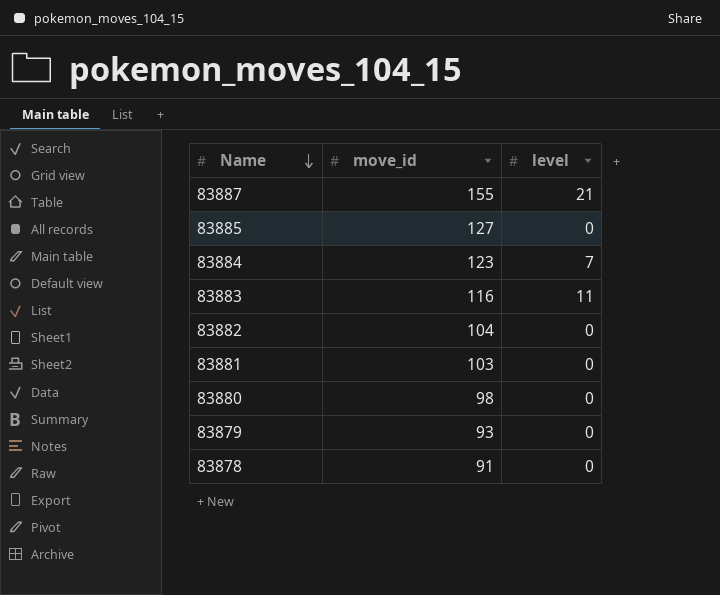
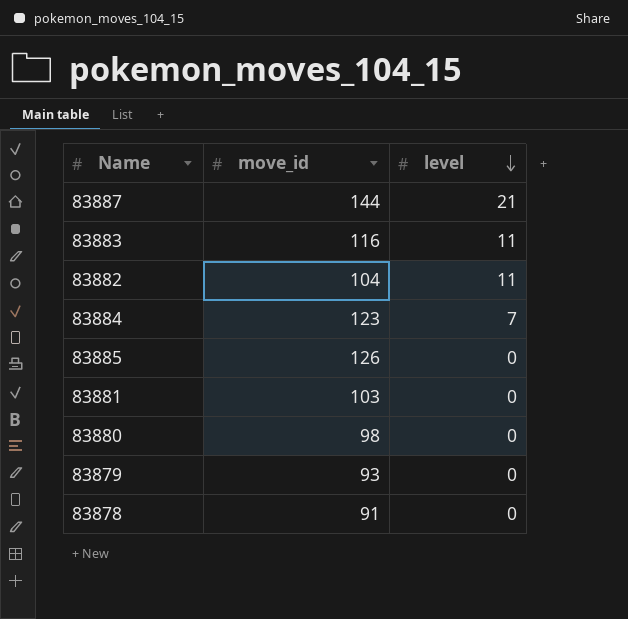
row order: Name descending -> level descending
83887 | move_id: 155 -> 144
83882 | level: 0 -> 11
83885 | move_id: 127 -> 126

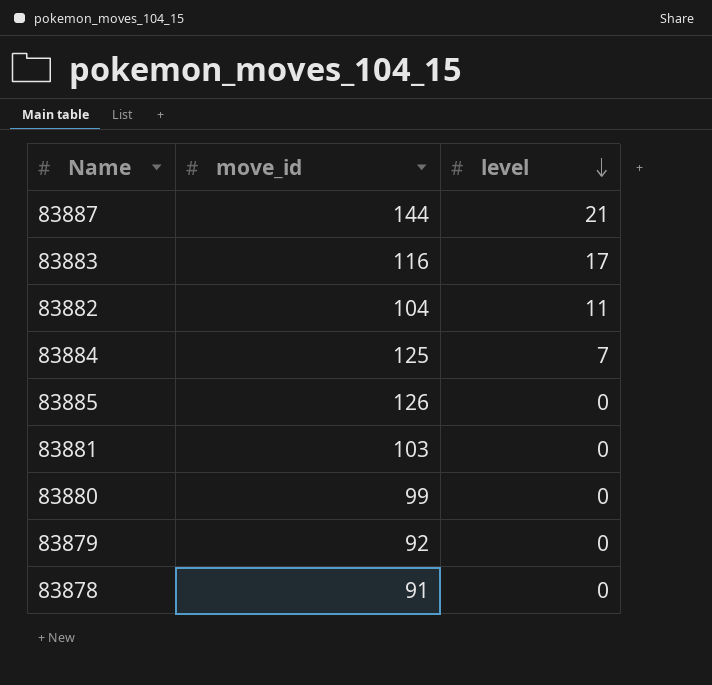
83883 | level: 11 -> 17
83884 | move_id: 123 -> 125
83880 | move_id: 98 -> 99
83879 | move_id: 93 -> 92

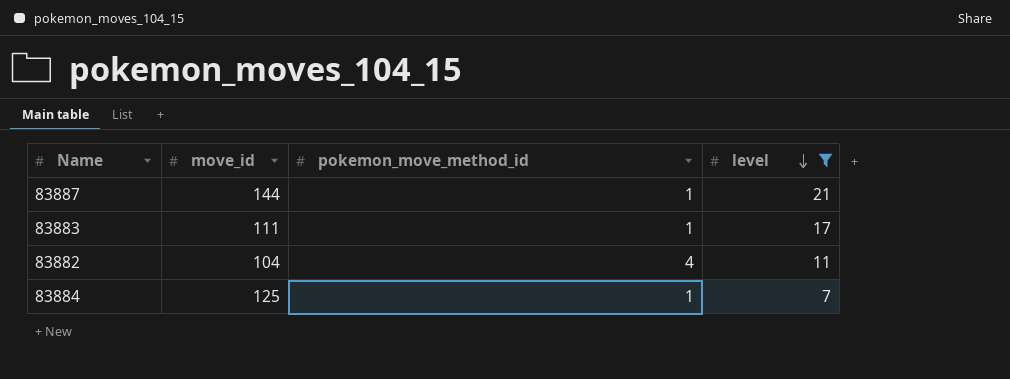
filter: none -> level != 0
column pokemon_move_method_id | position: none -> 3
83883 | move_id: 116 -> 111

